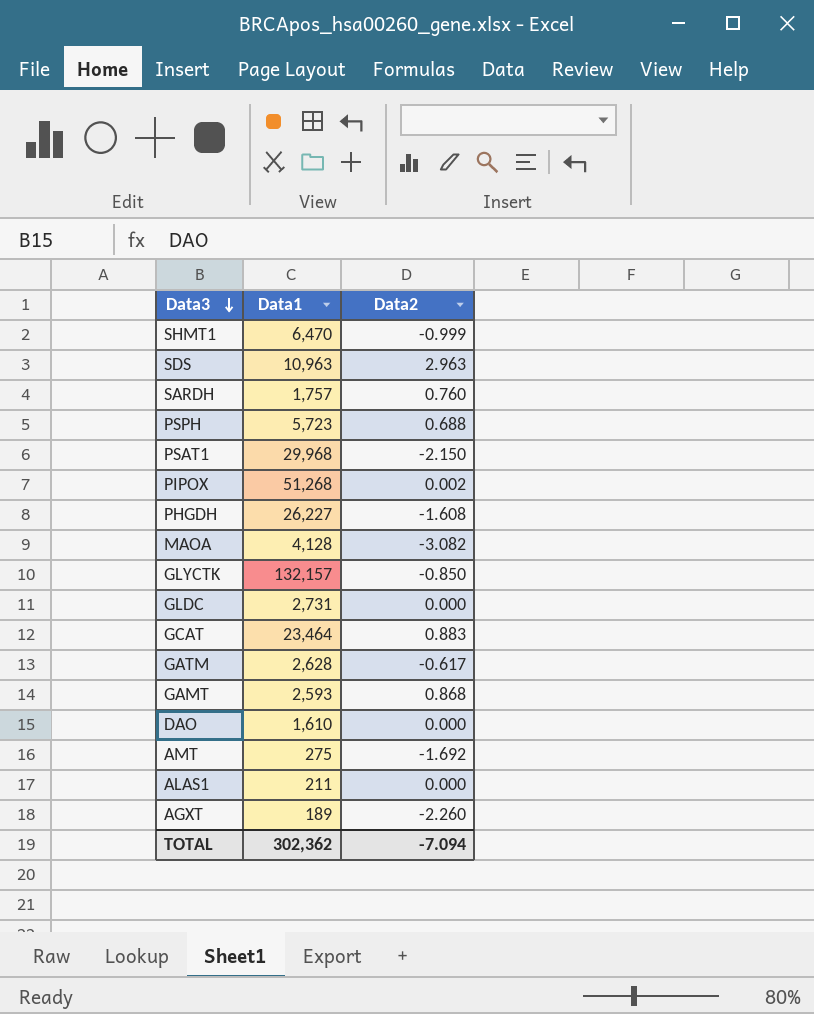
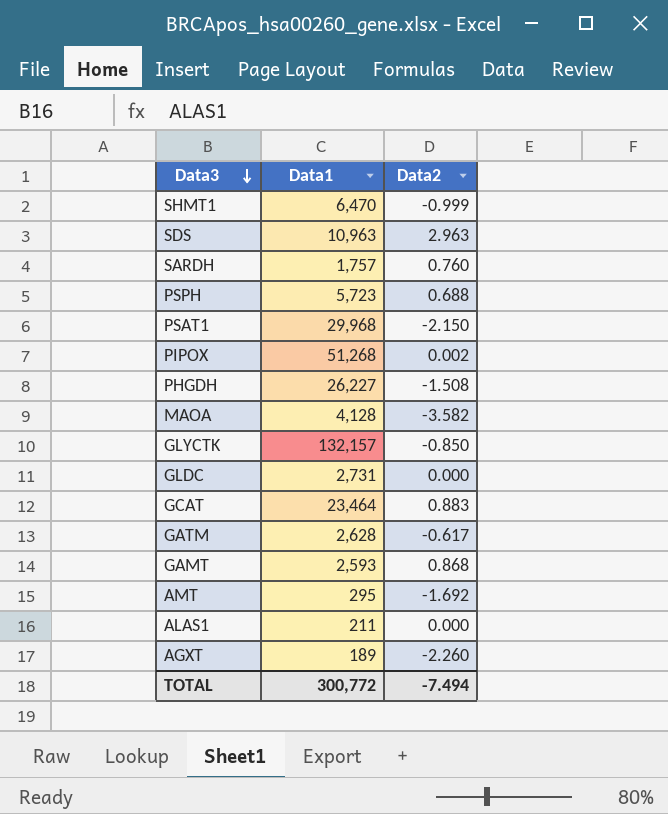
row DAO: 1,610 | 0.000 -> none
PHGDH | Data2: -1.608 -> -1.508
MAOA | Data2: -3.082 -> -3.582
AMT | Data1: 275 -> 295
TOTAL | Data1: 302,362 -> 300,772
TOTAL | Data2: -7.094 -> -7.494

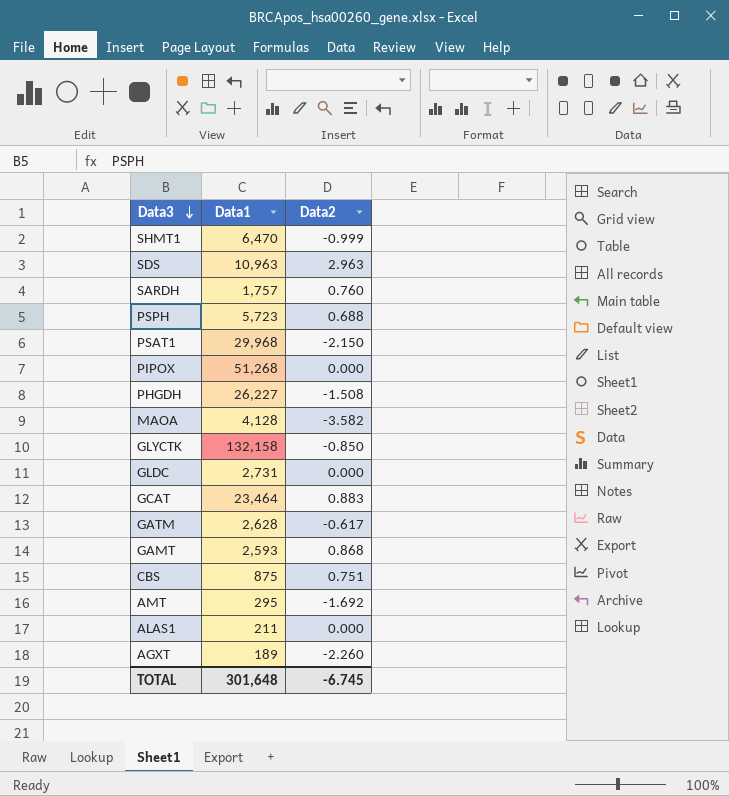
PIPOX | Data2: 0.002 -> 0.000
GLYCTK | Data1: 132,157 -> 132,158
row CBS: none -> 875 | 0.751
TOTAL | Data1: 300,772 -> 301,648
TOTAL | Data2: -7.494 -> -6.745

